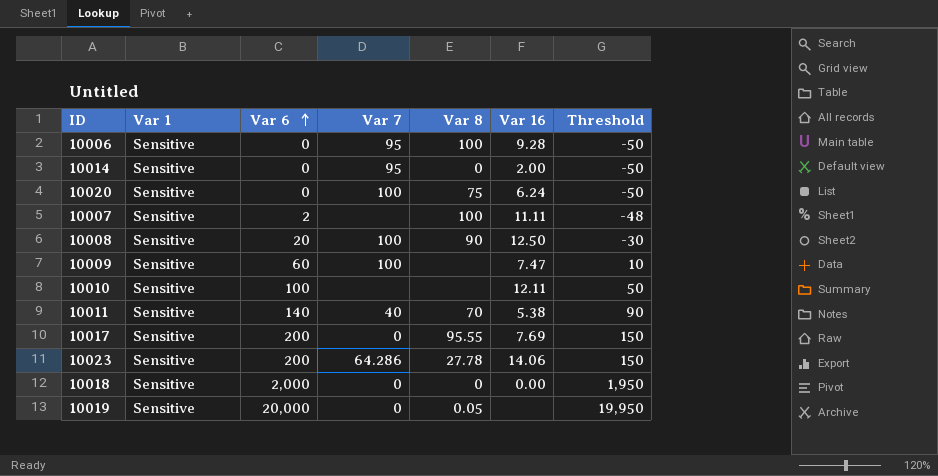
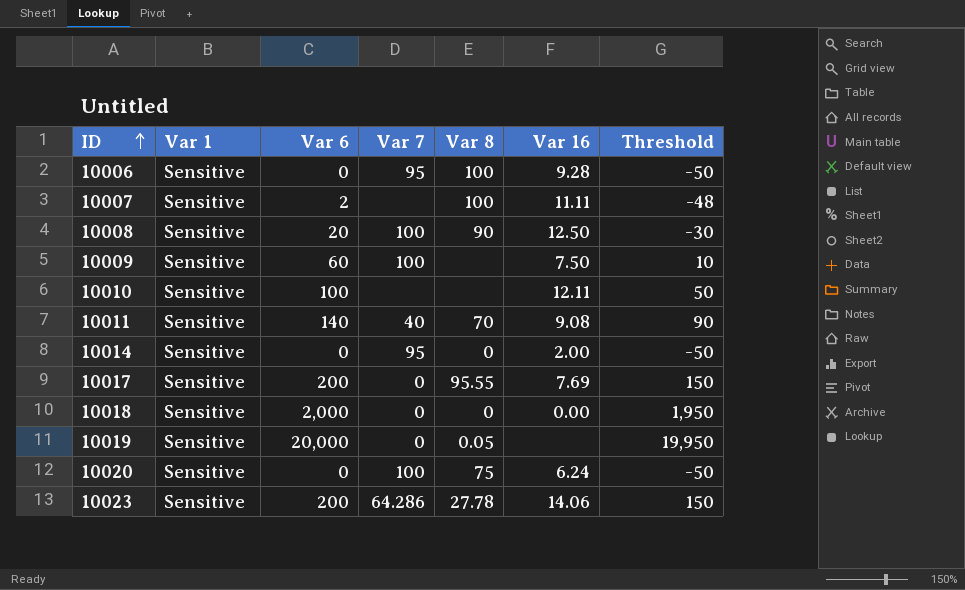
row order: Var 6 ascending -> ID ascending
10009 | Var 16: 7.47 -> 7.50
10011 | Var 16: 5.38 -> 9.08

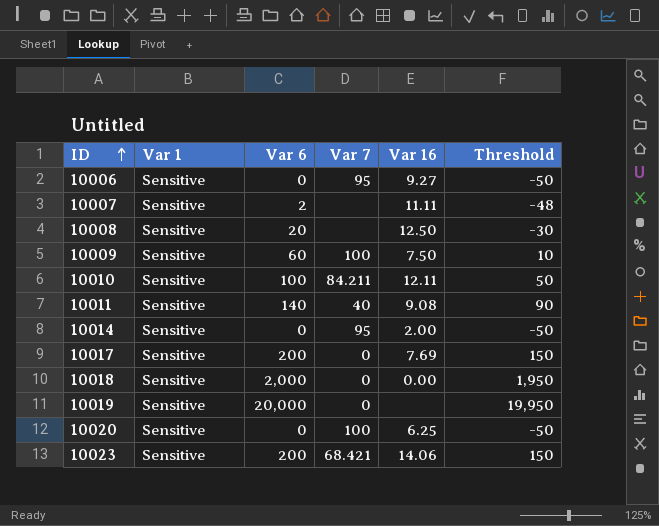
column Var 8 | position: 5 -> none
10006 | Var 16: 9.28 -> 9.27
10008 | Var 7: 100 -> none
10010 | Var 7: none -> 84.211
10020 | Var 16: 6.24 -> 6.25
10023 | Var 7: 64.286 -> 68.421

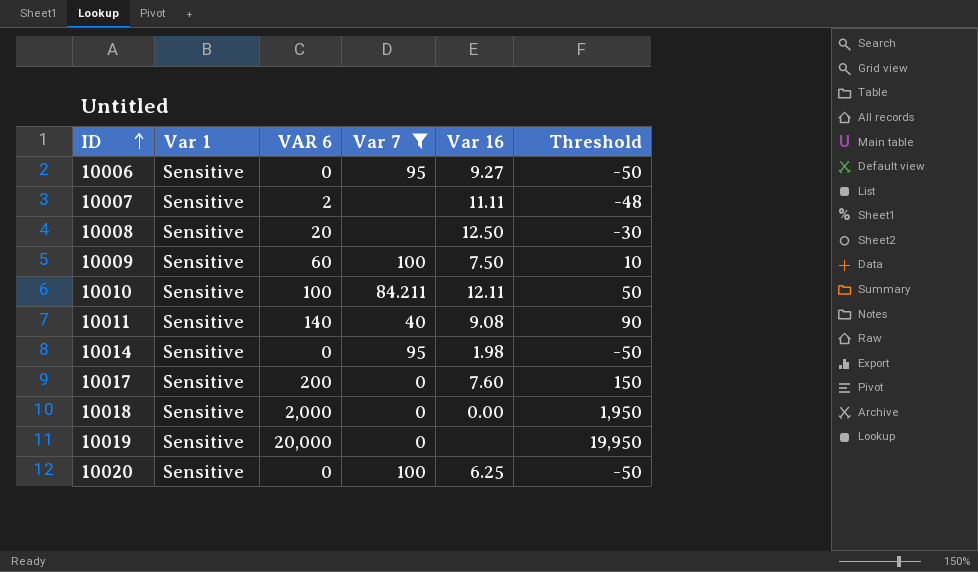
filter: none -> Var 7 != 68.421
column name: Var 6 -> VAR 6
10014 | Var 16: 2.00 -> 1.98
10017 | Var 16: 7.69 -> 7.60

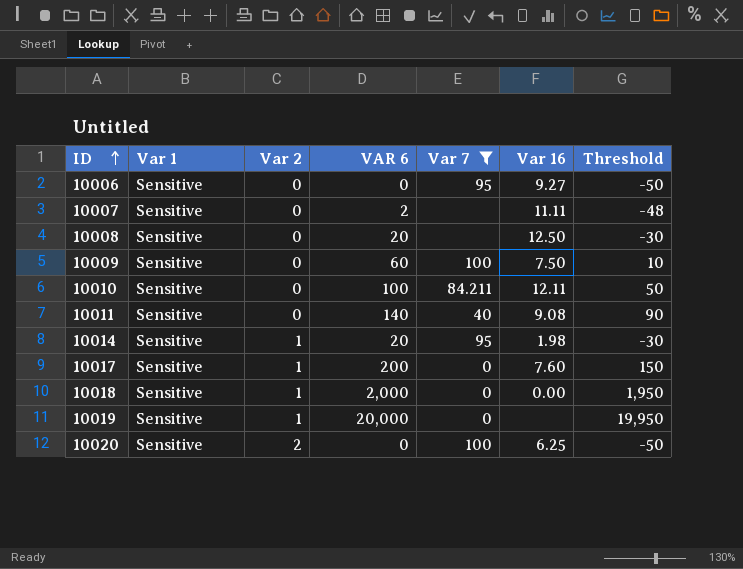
column Var 2 | position: none -> 3
10014 | VAR 6: 0 -> 20
10014 | Threshold: -50 -> -30

